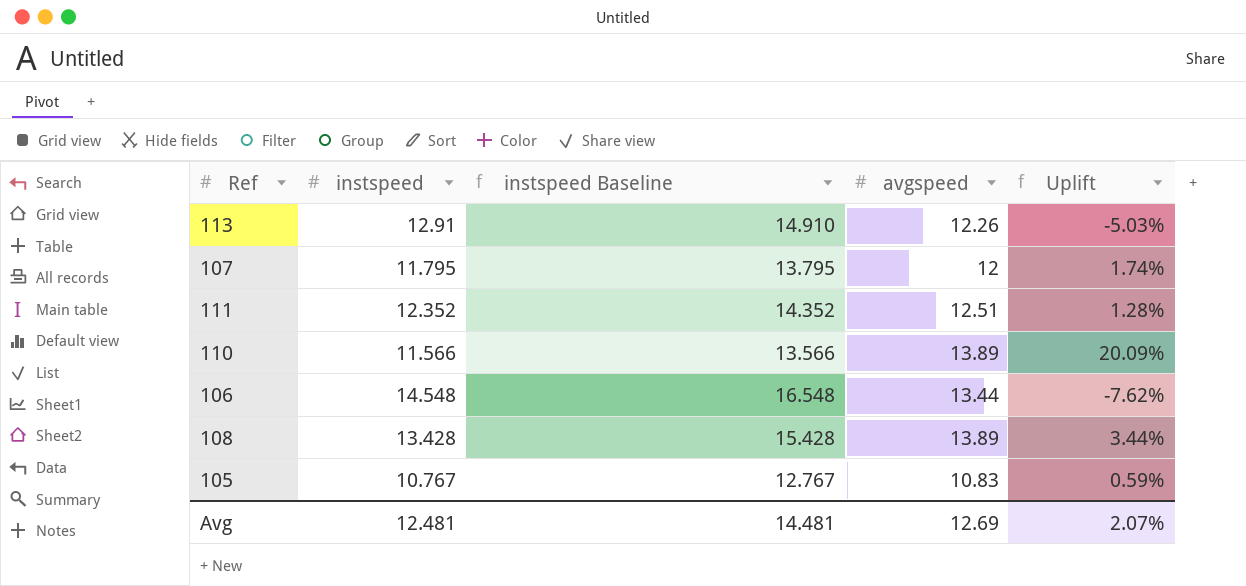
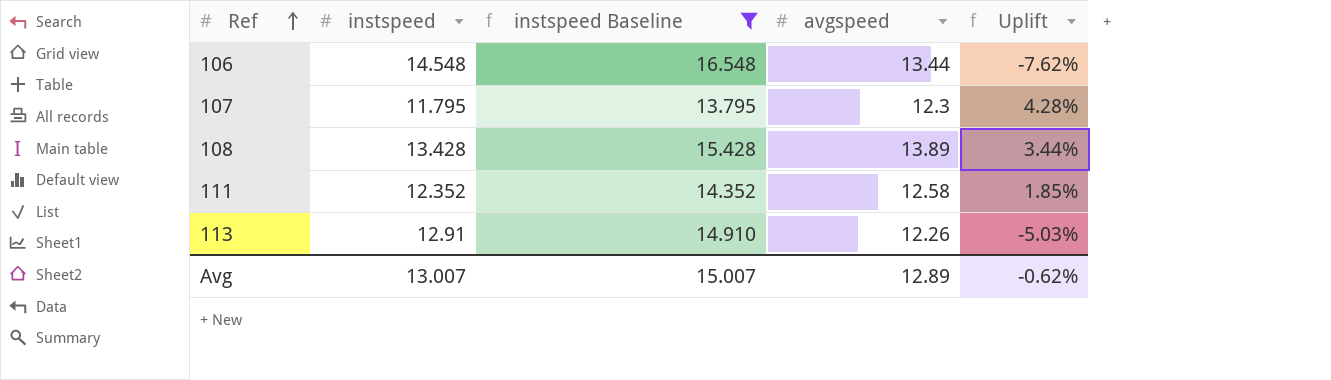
filter: none -> instspeed Baseline >= 13.795
row order: none -> Ref ascending
107 | avgspeed: 12 -> 12.3
107 | Uplift: 1.74% -> 4.28%
111 | avgspeed: 12.51 -> 12.58
111 | Uplift: 1.28% -> 1.85%
Avg | instspeed: 12.481 -> 13.007
Avg | instspeed Baseline: 14.481 -> 15.007
Avg | avgspeed: 12.69 -> 12.89
Avg | Uplift: 2.07% -> -0.62%

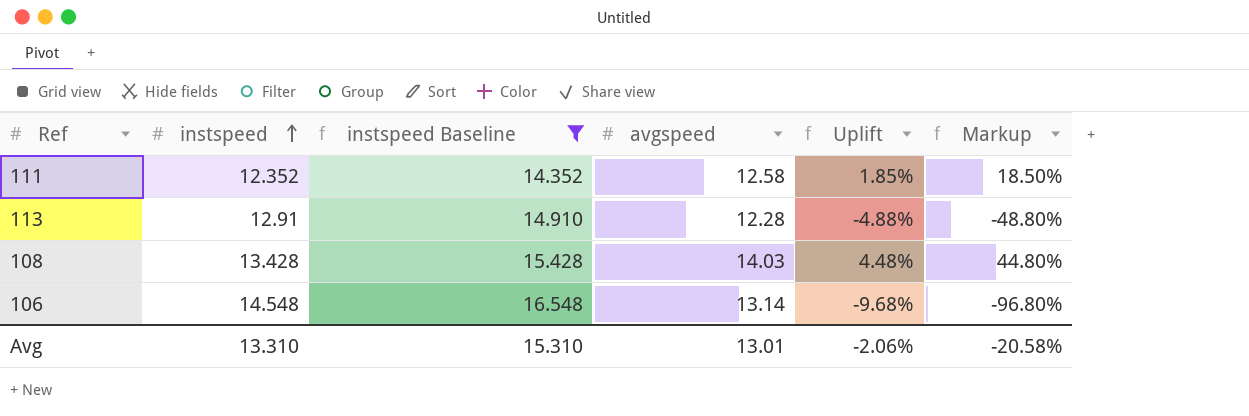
row order: Ref ascending -> instspeed ascending
column Markup | formula: none -> [Uplift] * 10
row 107: 11.795 | 13.795 | 12.3 | 4.28% -> none
113 | avgspeed: 12.26 -> 12.28
113 | Uplift: -5.03% -> -4.88%
108 | avgspeed: 13.89 -> 14.03
108 | Uplift: 3.44% -> 4.48%
106 | avgspeed: 13.44 -> 13.14
106 | Uplift: -7.62% -> -9.68%
Avg | instspeed: 13.007 -> 13.310
Avg | instspeed Baseline: 15.007 -> 15.310
Avg | avgspeed: 12.89 -> 13.01
Avg | Uplift: -0.62% -> -2.06%

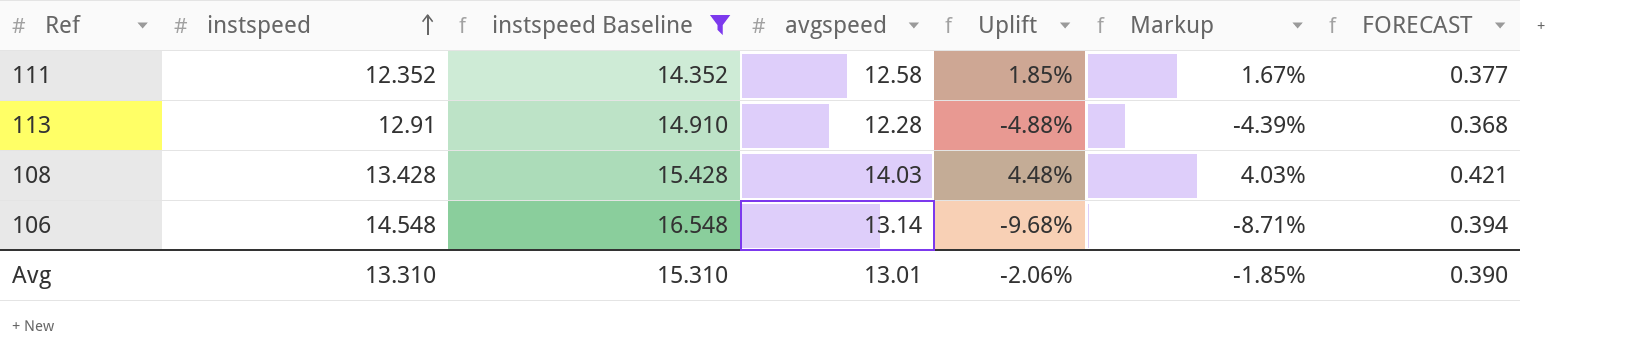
column Markup | formula: [Uplift] * 10 -> [Uplift] * 0.9
column FORECAST | formula: none -> [avgspeed] * 0.03
Avg | Markup: -20.58% -> -1.85%

